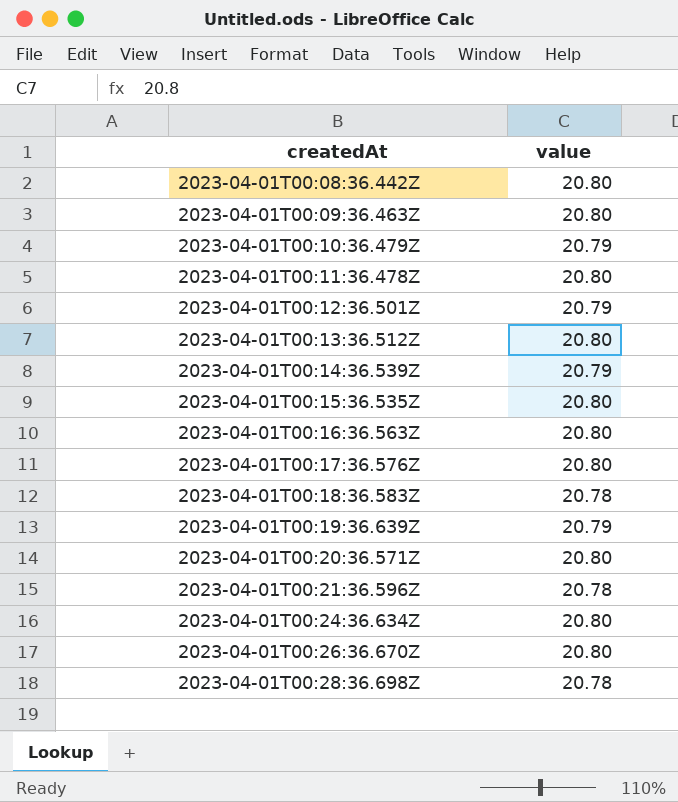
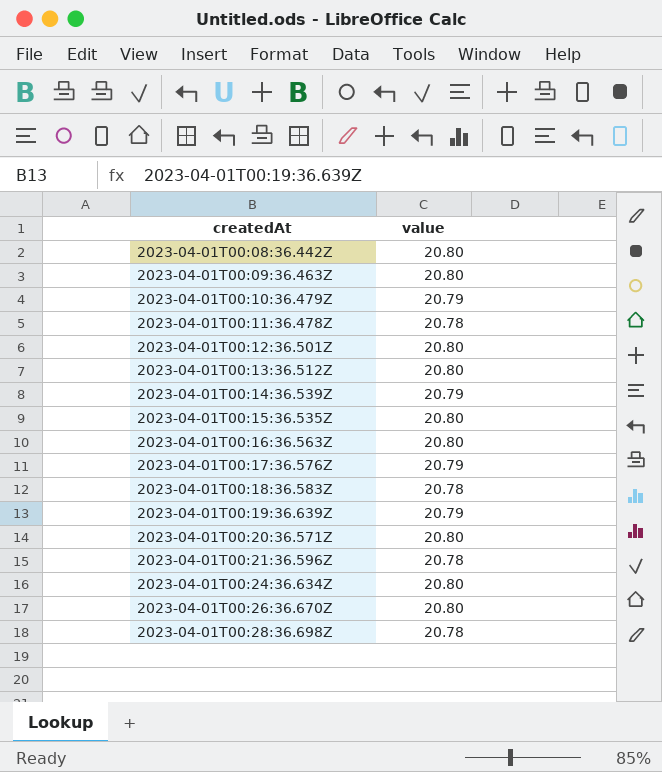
2023-04-01T00:11:36.478Z | value: 20.80 -> 20.78
2023-04-01T00:12:36.501Z | value: 20.79 -> 20.80
2023-04-01T00:17:36.576Z | value: 20.80 -> 20.79

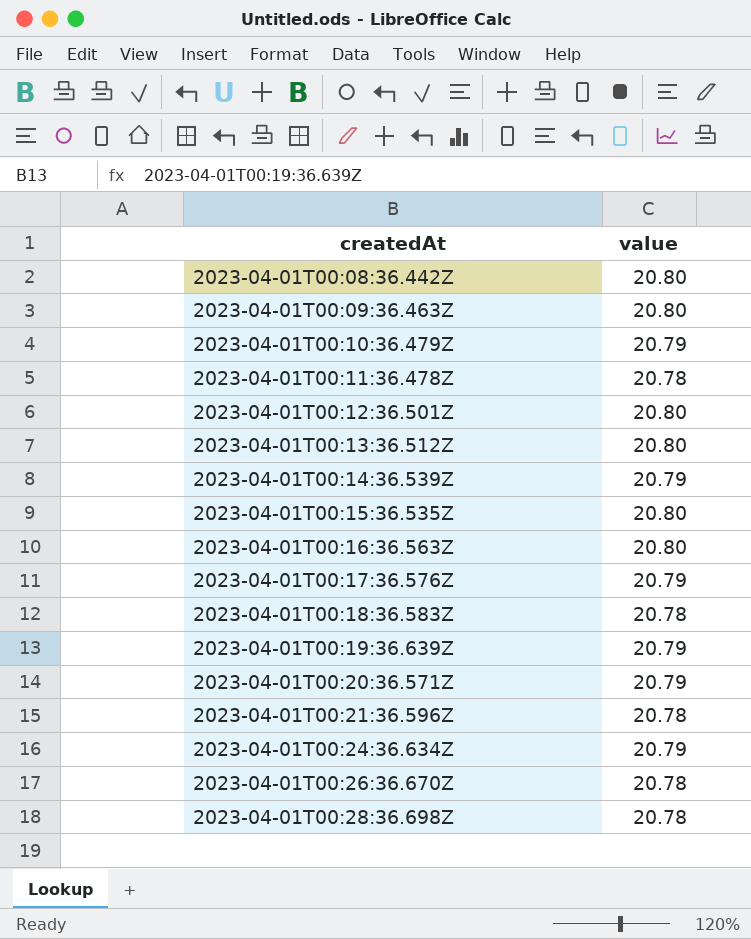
2023-04-01T00:20:36.571Z | value: 20.80 -> 20.79
2023-04-01T00:24:36.634Z | value: 20.80 -> 20.79
2023-04-01T00:26:36.670Z | value: 20.80 -> 20.78

